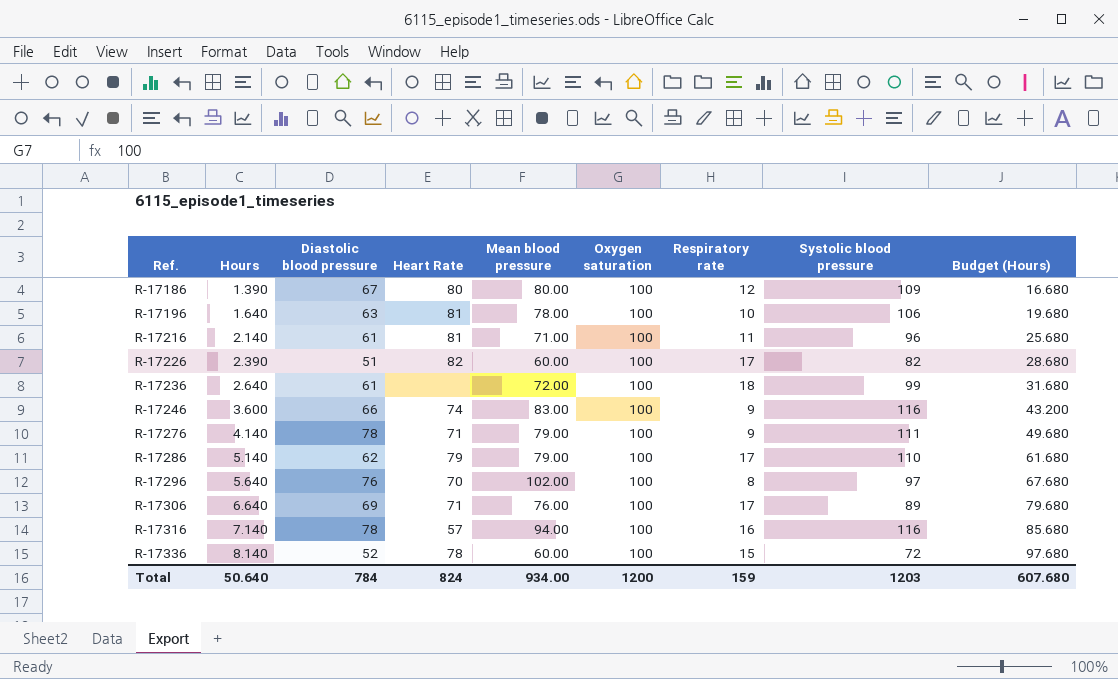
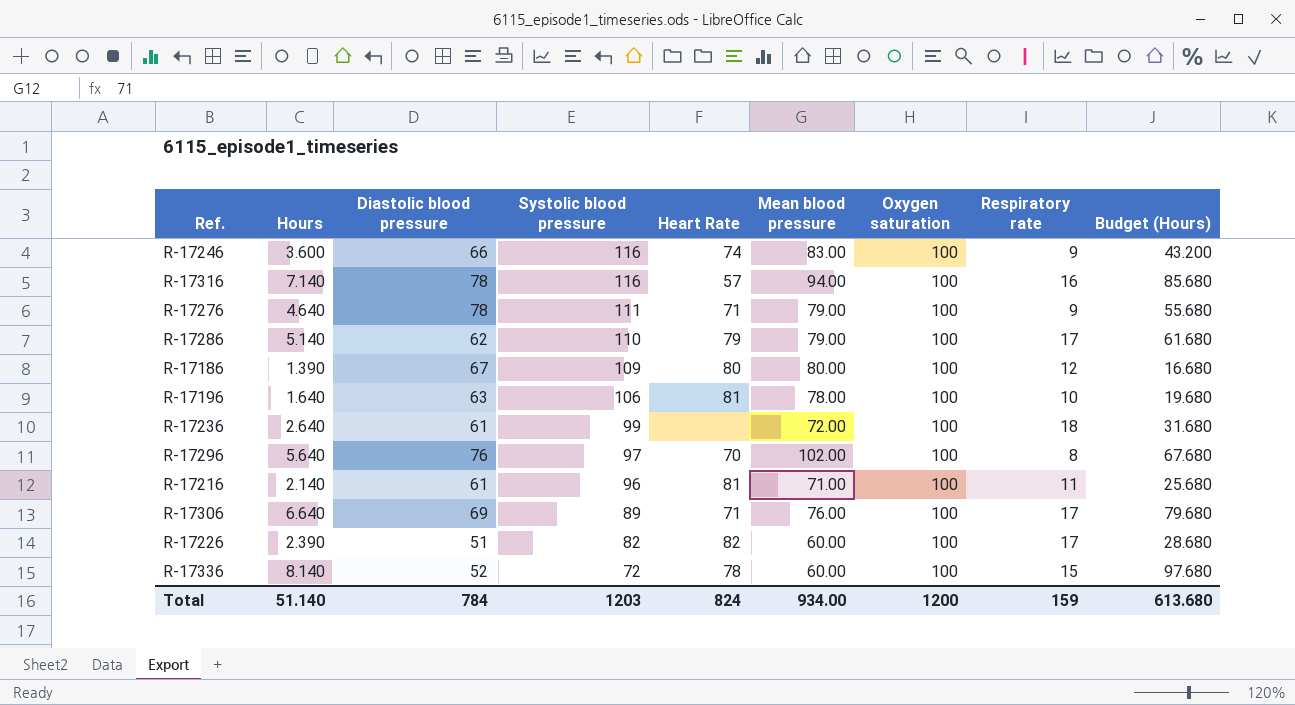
row order: Ref. ascending -> Systolic blood pressure descending
column Systolic blood pressure | position: 8 -> 4
R-17276 | Hours: 4.140 -> 4.640
R-17276 | Budget (Hours): 49.680 -> 55.680
Total | Hours: 50.640 -> 51.140
Total | Budget (Hours): 607.680 -> 613.680

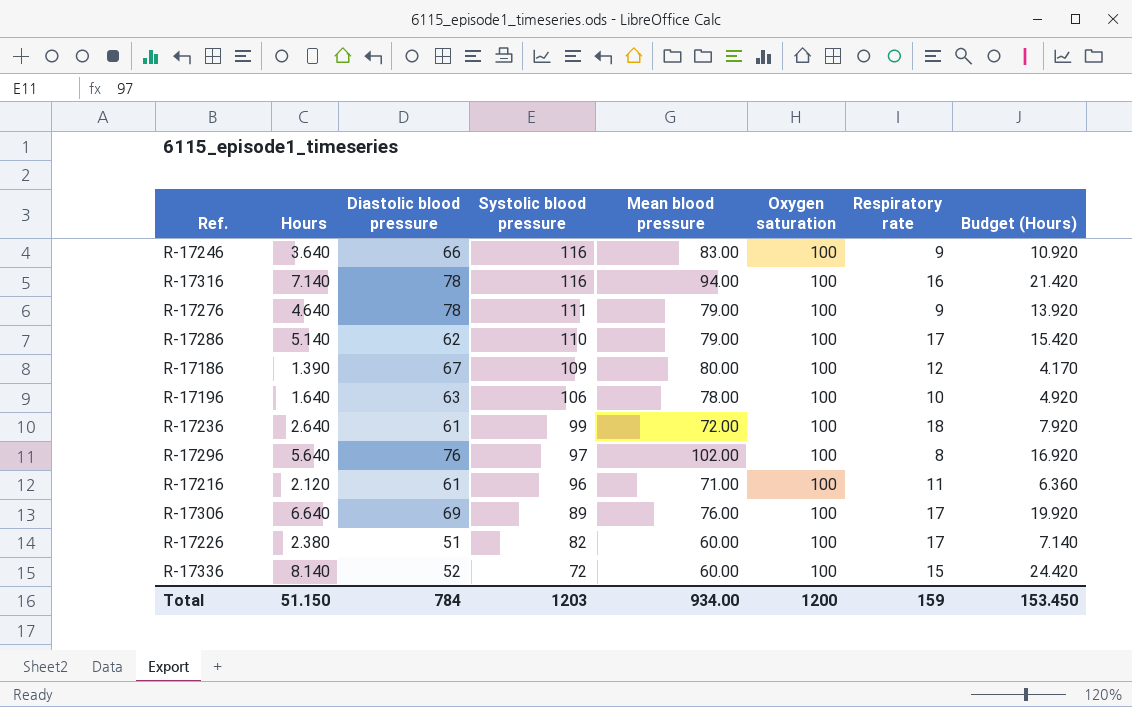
column Heart Rate | position: 5 -> none
column Budget (Hours) | formula: [Hours] * 12 -> [Hours] * 3
R-17246 | Hours: 3.600 -> 3.640
R-17216 | Hours: 2.140 -> 2.120
R-17226 | Hours: 2.390 -> 2.380
Total | Hours: 51.140 -> 51.150
Total | Budget (Hours): 613.680 -> 153.450

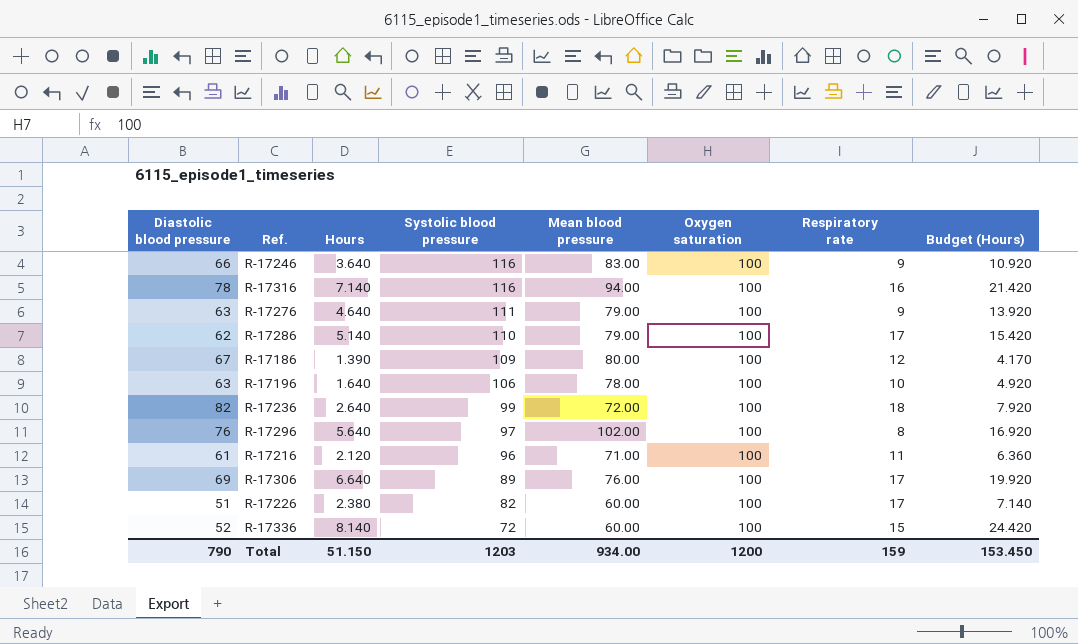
column Diastolic blood pressure | position: 3 -> 1
R-17276 | Diastolic blood pressure: 78 -> 63
R-17236 | Diastolic blood pressure: 61 -> 82
Total | Diastolic blood pressure: 784 -> 790

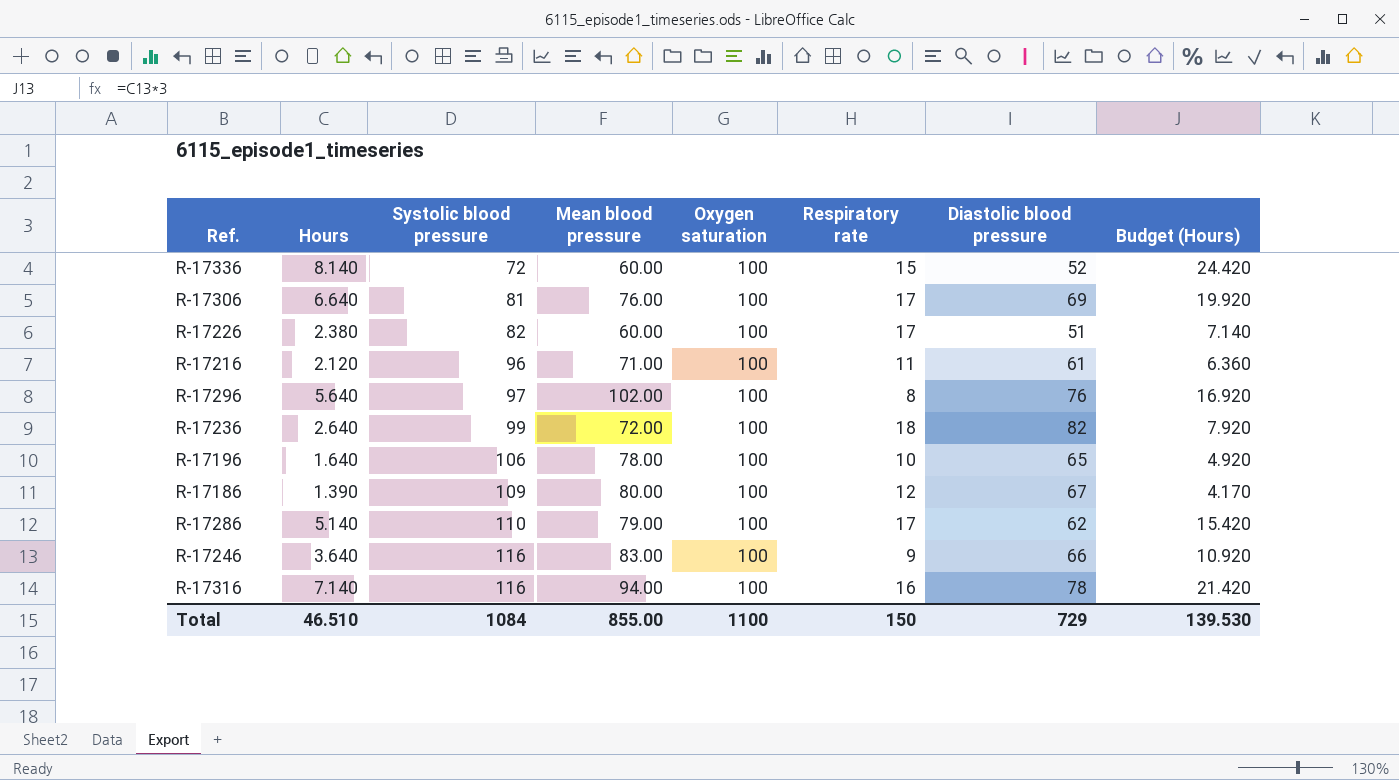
row order: Systolic blood pressure descending -> Systolic blood pressure ascending
column Diastolic blood pressure | position: 1 -> 7
row R-17276: 63 | 4.640 | 111 | 79.00 | 100 | 9 | 13.920 -> none
R-17306 | Systolic blood pressure: 89 -> 81
R-17196 | Diastolic blood pressure: 63 -> 65
Total | Hours: 51.150 -> 46.510
Total | Systolic blood pressure: 1203 -> 1084
Total | Mean blood pressure: 934.00 -> 855.00
Total | Oxygen saturation: 1200 -> 1100
Total | Respiratory rate: 159 -> 150
Total | Diastolic blood pressure: 790 -> 729
Total | Budget (Hours): 153.450 -> 139.530

